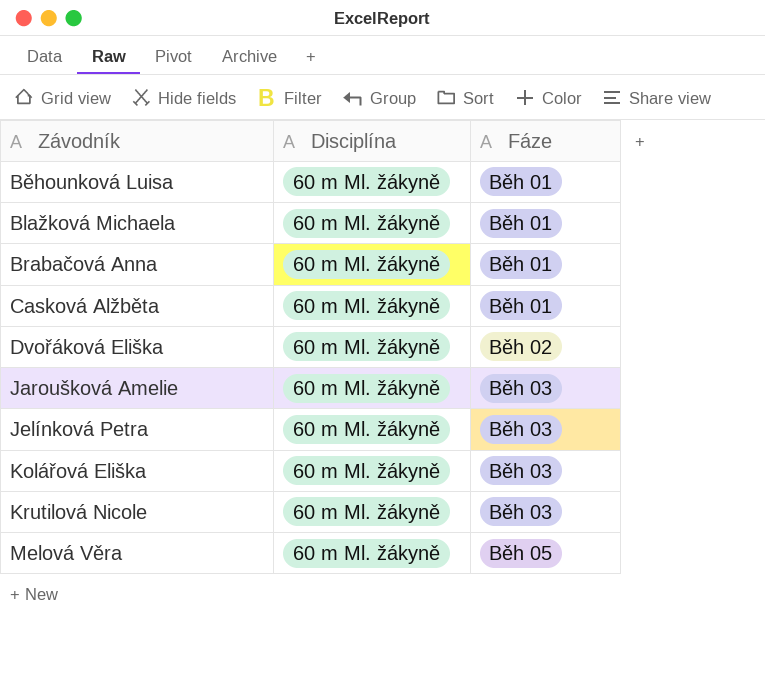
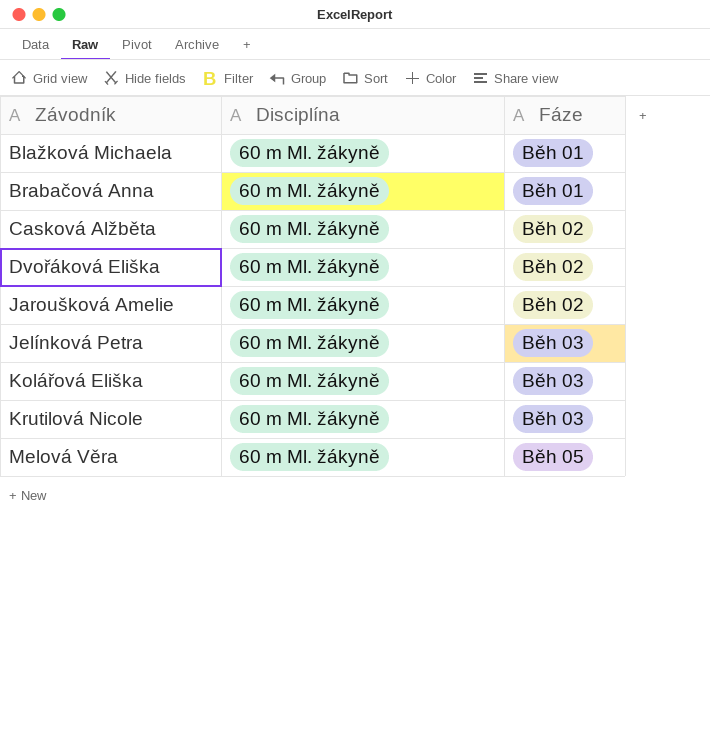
row Běhounková Luisa: 60 m Ml. žákyně | Běh 01 -> none
Casková Alžběta | Fáze: Běh 01 -> Běh 02
Jaroušková Amelie | Fáze: Běh 03 -> Běh 02

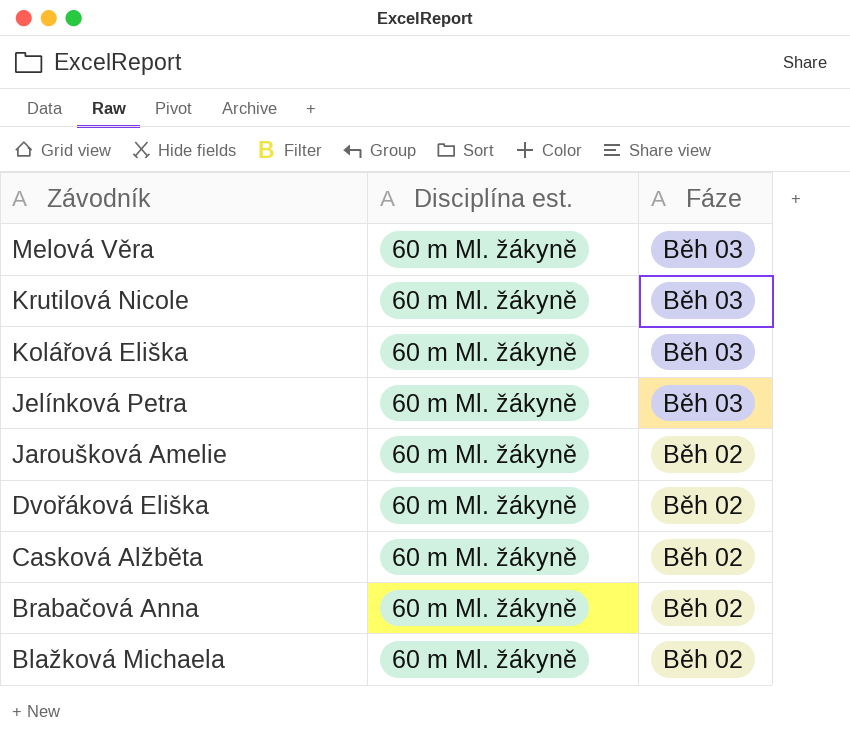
row order: Závodník ascending -> Závodník descending
column name: Disciplína -> Disciplína est.
Melová Věra | Fáze: Běh 05 -> Běh 03
Brabačová Anna | Fáze: Běh 01 -> Běh 02
Blažková Michaela | Fáze: Běh 01 -> Běh 02

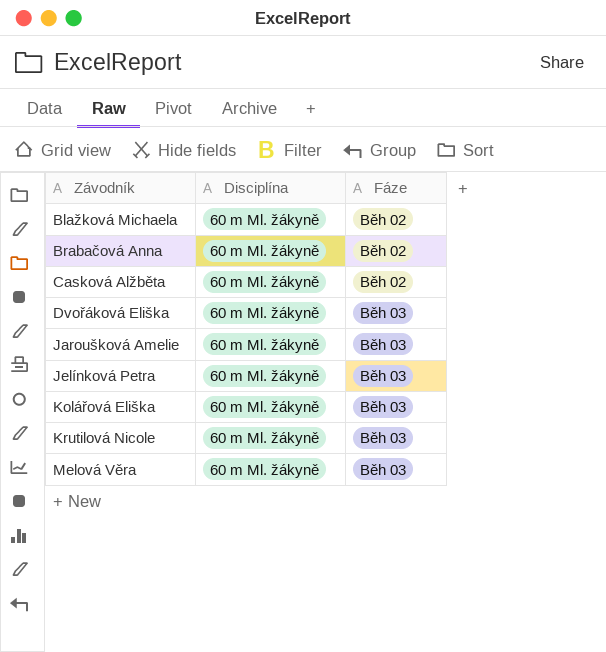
row order: Závodník descending -> Závodník ascending
column name: Disciplína est. -> Disciplína
Dvořáková Eliška | Fáze: Běh 02 -> Běh 03
Jaroušková Amelie | Fáze: Běh 02 -> Běh 03

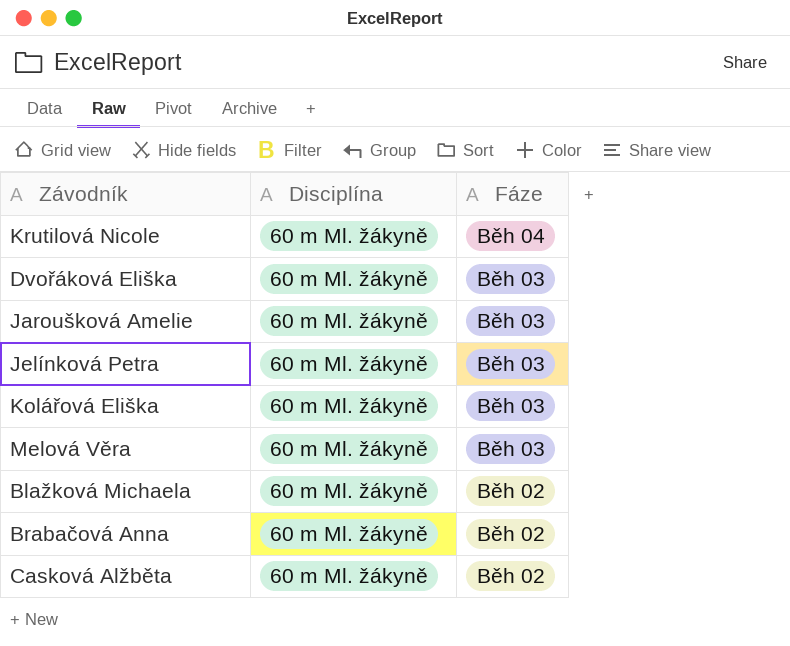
row order: Závodník ascending -> Fáze descending
Krutilová Nicole | Fáze: Běh 03 -> Běh 04

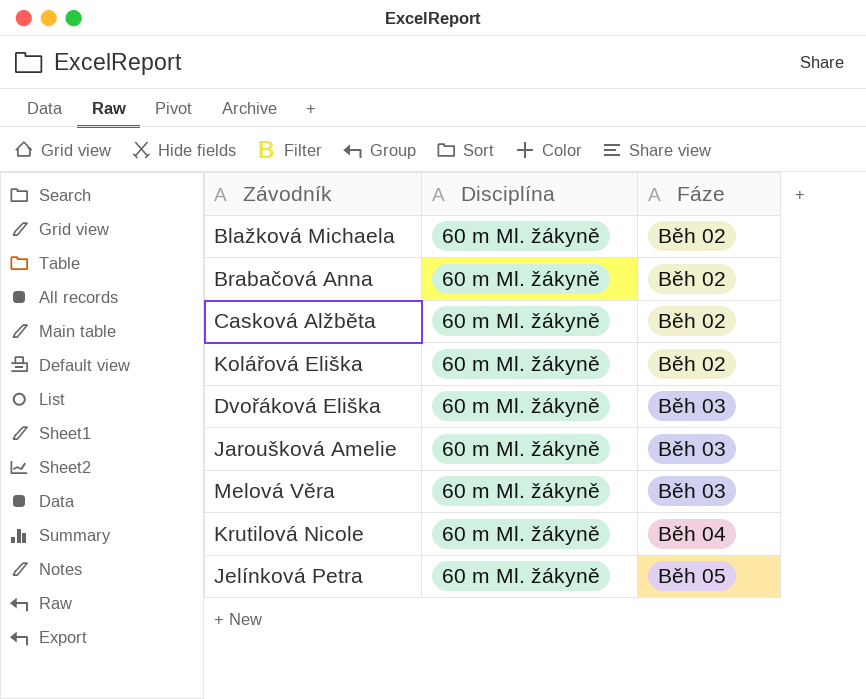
row order: Fáze descending -> Fáze ascending
Kolářová Eliška | Fáze: Běh 03 -> Běh 02
Jelínková Petra | Fáze: Běh 03 -> Běh 05

